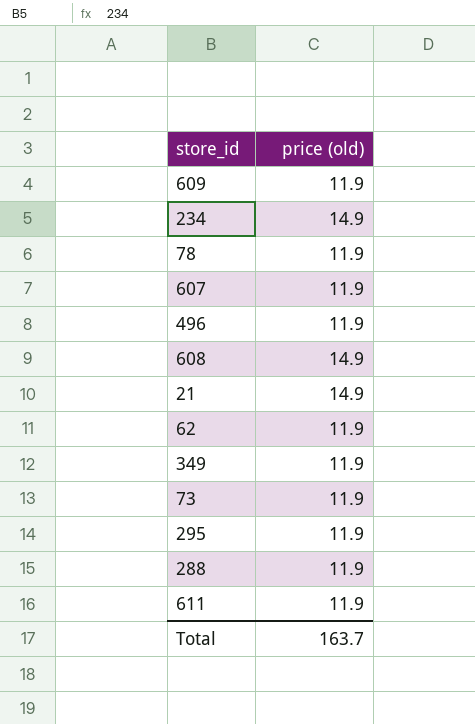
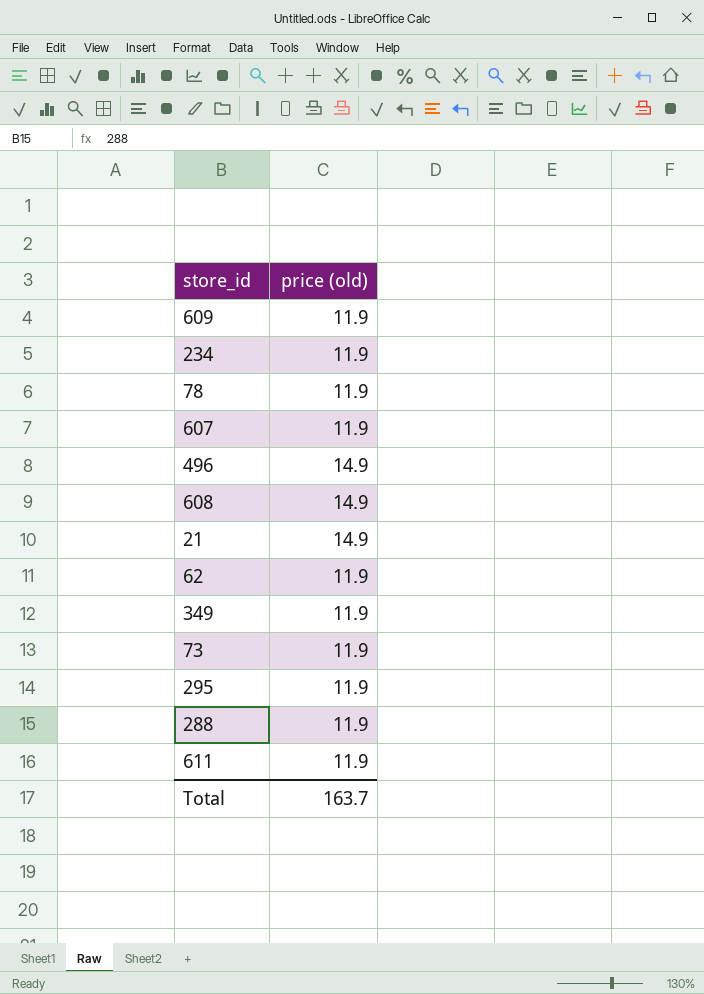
234 | price (old): 14.9 -> 11.9
496 | price (old): 11.9 -> 14.9

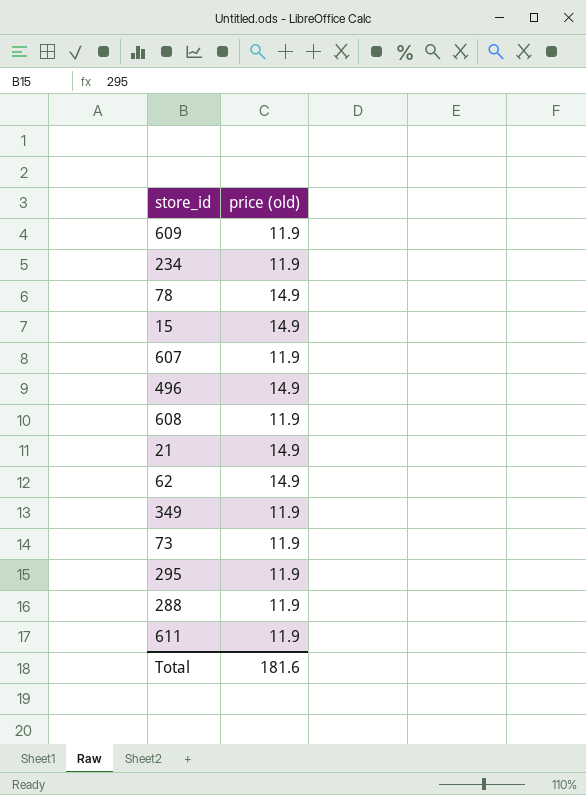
78 | price (old): 11.9 -> 14.9
row 15: none -> 14.9
608 | price (old): 14.9 -> 11.9
62 | price (old): 11.9 -> 14.9
Total | price (old): 163.7 -> 181.6

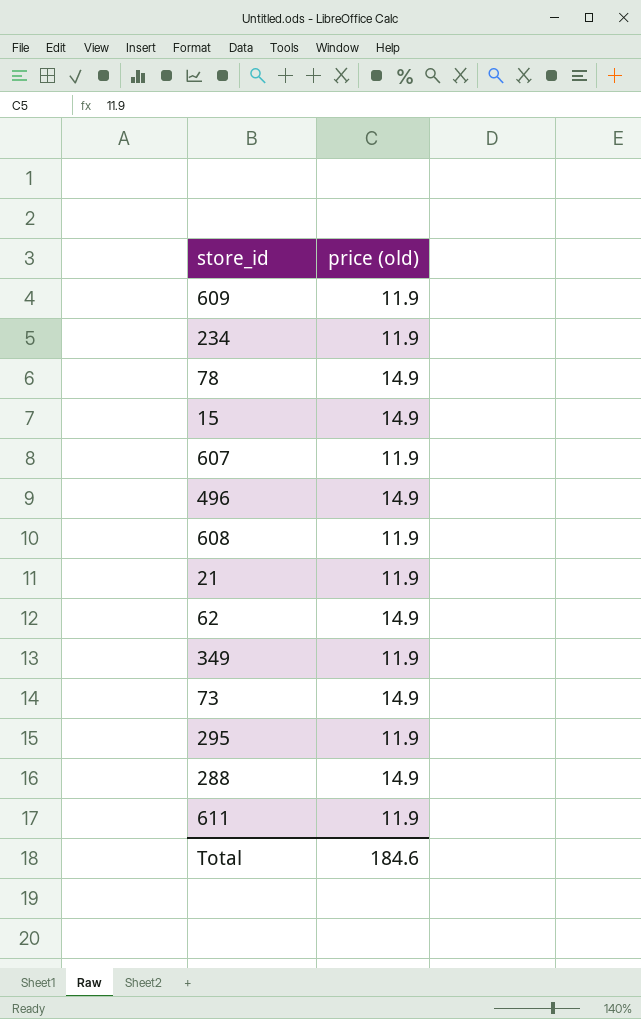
21 | price (old): 14.9 -> 11.9
73 | price (old): 11.9 -> 14.9
288 | price (old): 11.9 -> 14.9
Total | price (old): 181.6 -> 184.6

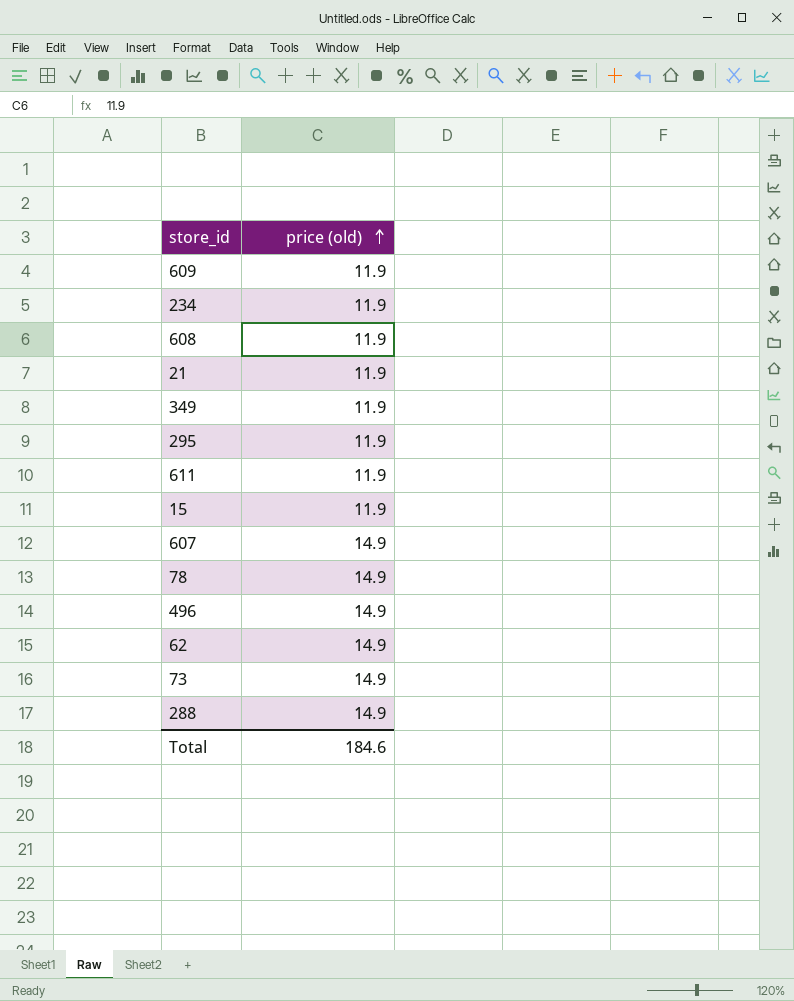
row order: none -> price (old) ascending
15 | price (old): 14.9 -> 11.9
607 | price (old): 11.9 -> 14.9

